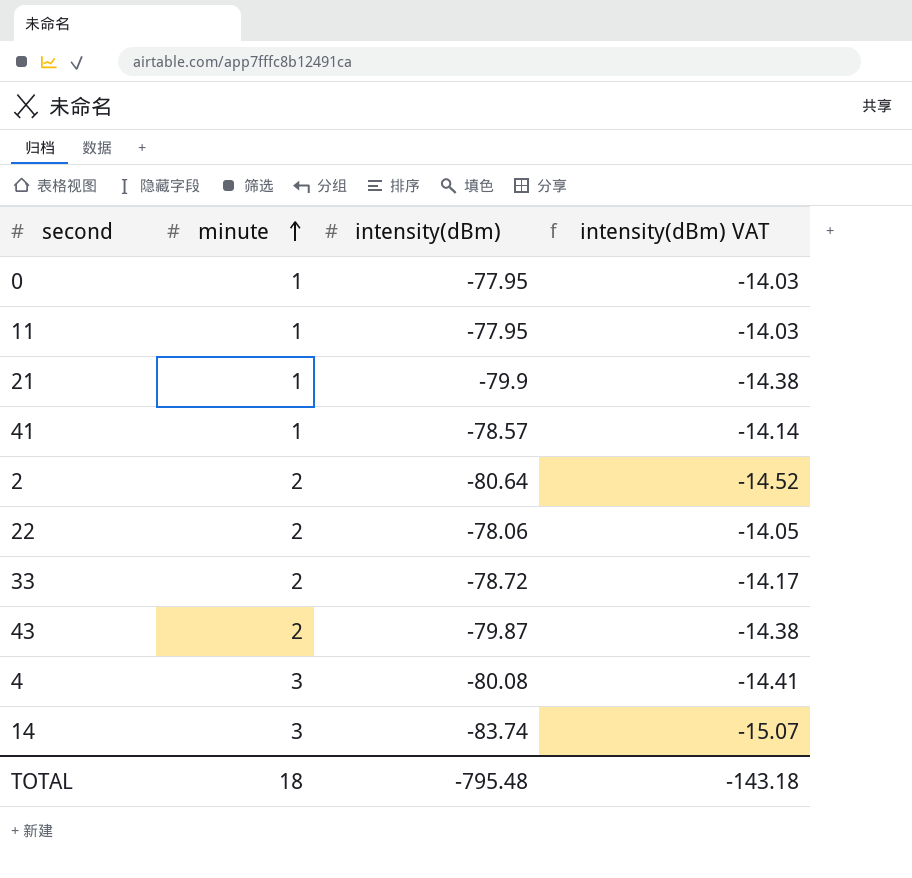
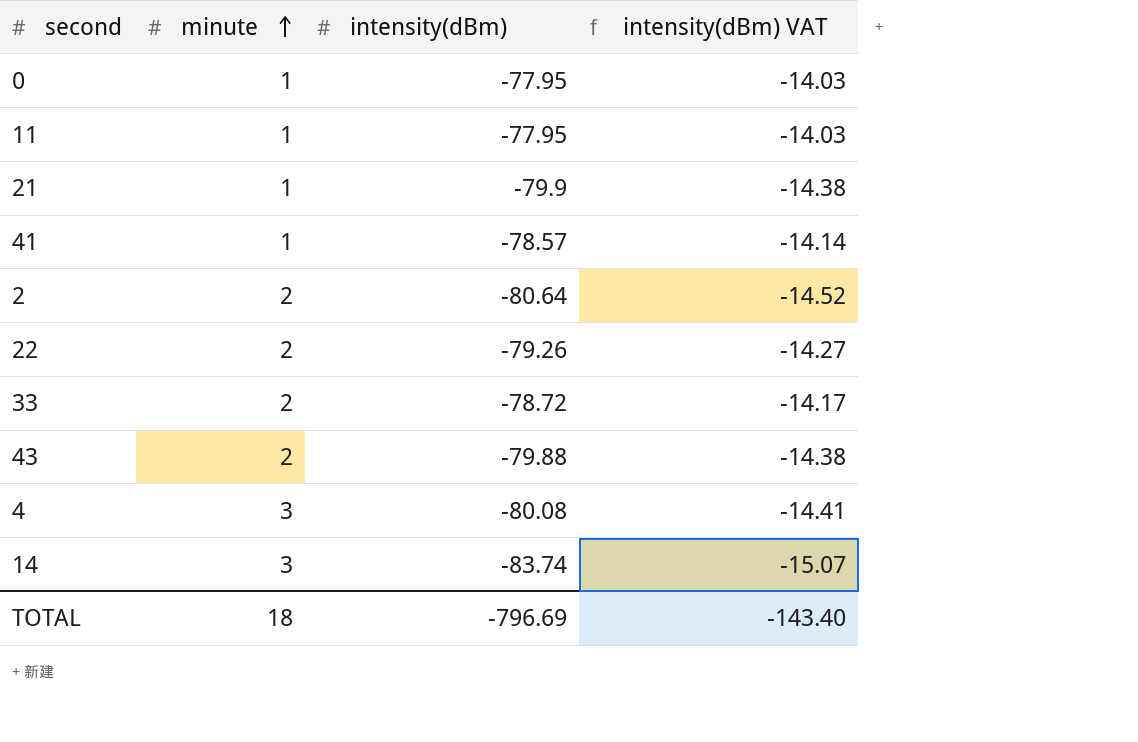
22 | intensity(dBm): -78.06 -> -79.26
22 | intensity(dBm) VAT: -14.05 -> -14.27
43 | intensity(dBm): -79.87 -> -79.88
TOTAL | intensity(dBm): -795.48 -> -796.69
TOTAL | intensity(dBm) VAT: -143.18 -> -143.40

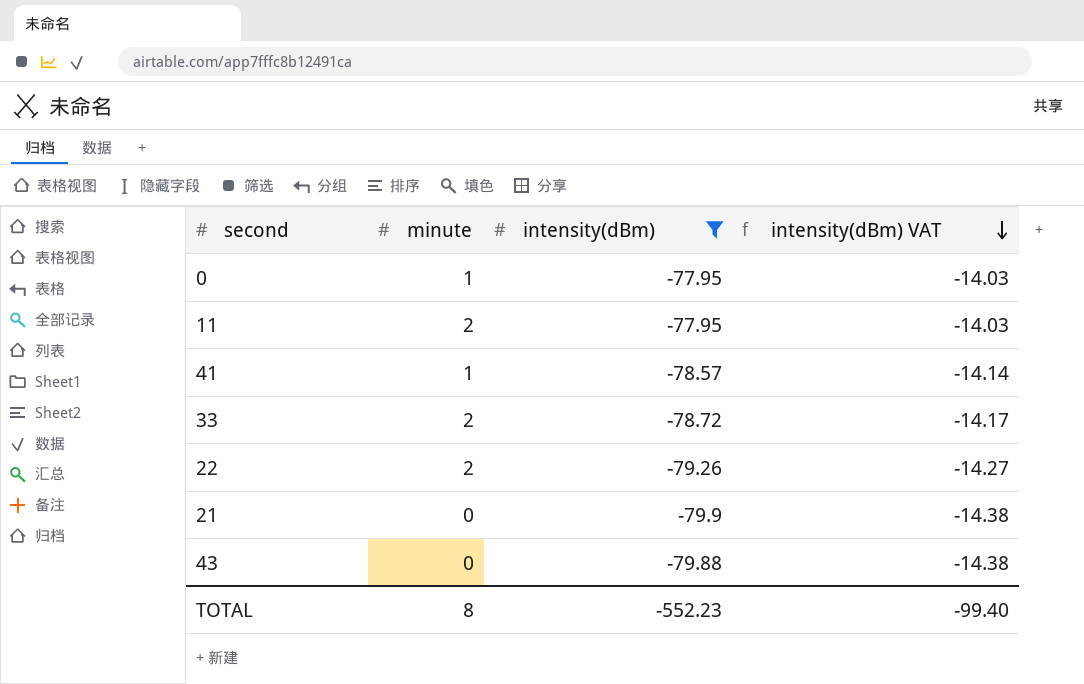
filter: none -> intensity(dBm) >= -79.9
row order: minute ascending -> intensity(dBm) VAT descending
11 | minute: 1 -> 2
21 | minute: 1 -> 0
43 | minute: 2 -> 0
TOTAL | minute: 18 -> 8
TOTAL | intensity(dBm): -796.69 -> -552.23
TOTAL | intensity(dBm) VAT: -143.40 -> -99.40

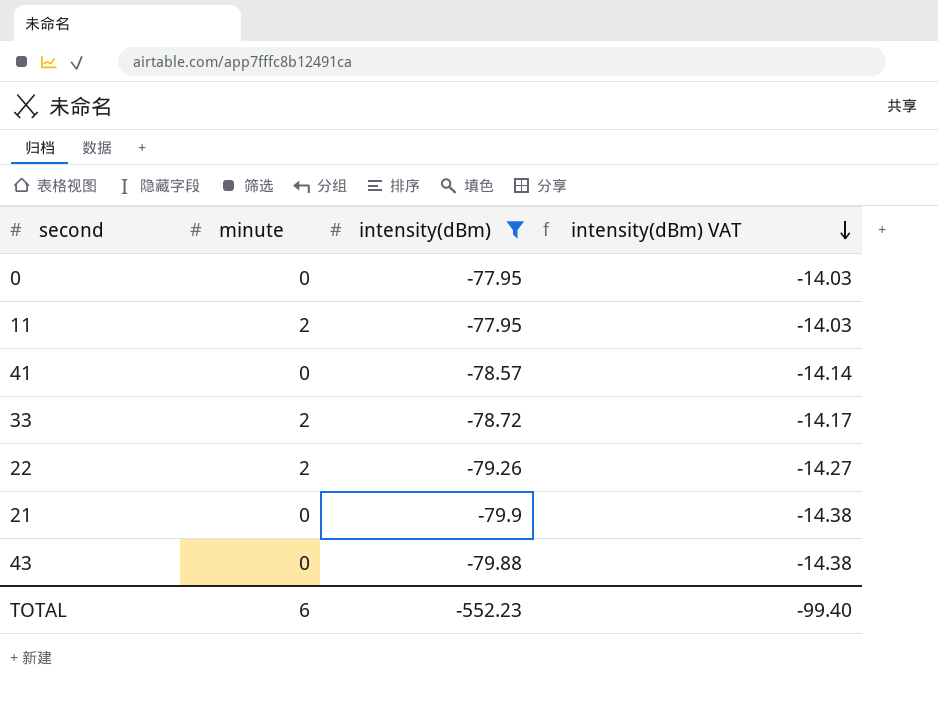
0 | minute: 1 -> 0
41 | minute: 1 -> 0
TOTAL | minute: 8 -> 6

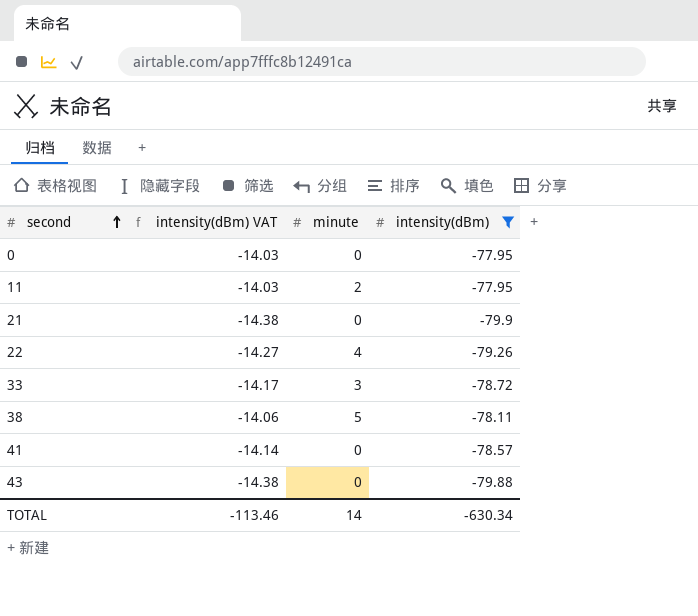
row order: intensity(dBm) VAT descending -> second ascending
column intensity(dBm) VAT | position: 4 -> 2
22 | minute: 2 -> 4
33 | minute: 2 -> 3
row 38: none -> -14.06 | 5 | -78.11
TOTAL | intensity(dBm) VAT: -99.40 -> -113.46
TOTAL | minute: 6 -> 14
TOTAL | intensity(dBm): -552.23 -> -630.34

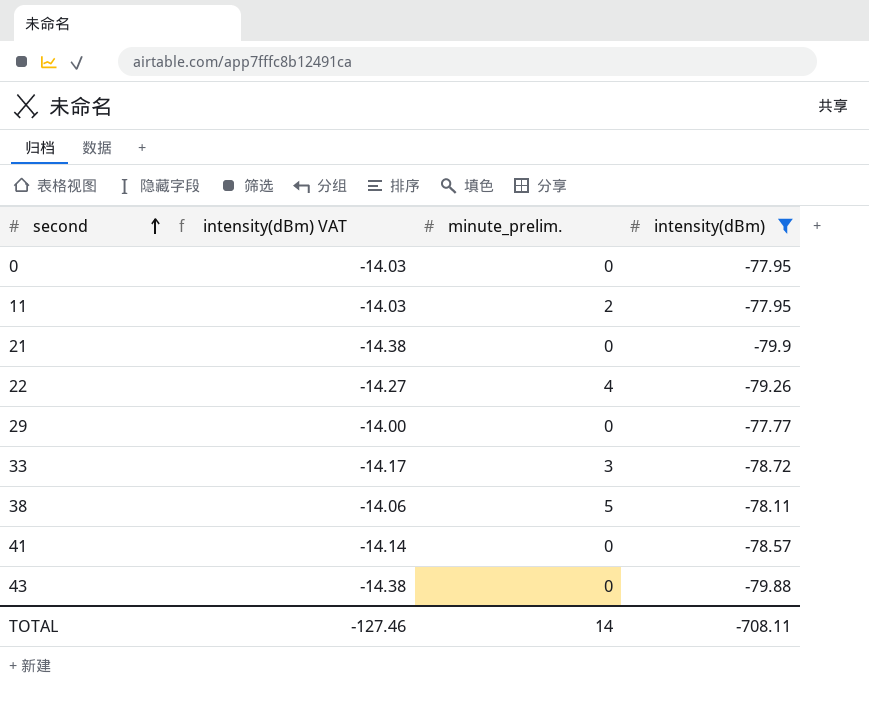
column name: minute -> minute_prelim.
row 29: none -> -14.00 | 0 | -77.77
TOTAL | intensity(dBm) VAT: -113.46 -> -127.46
TOTAL | intensity(dBm): -630.34 -> -708.11

